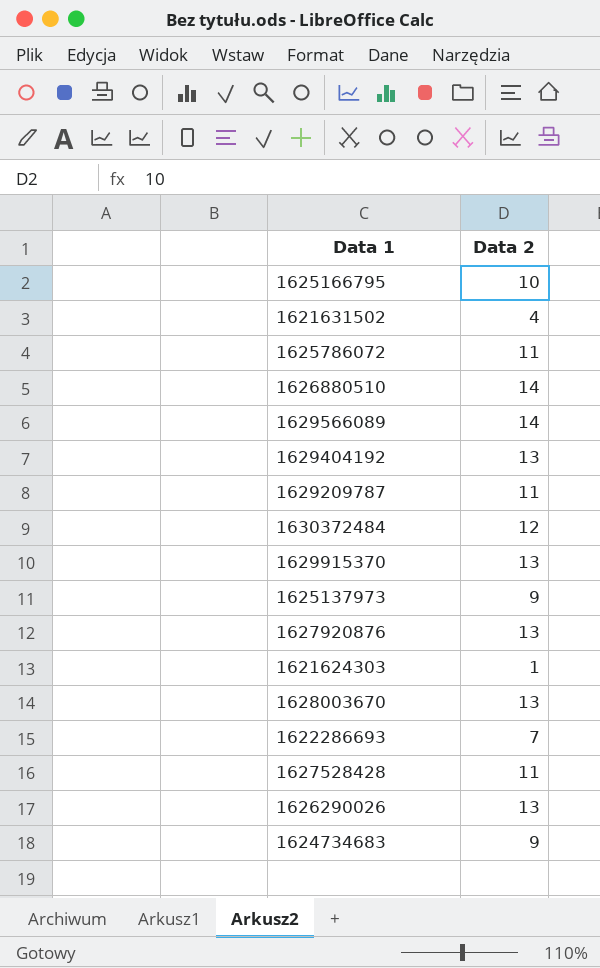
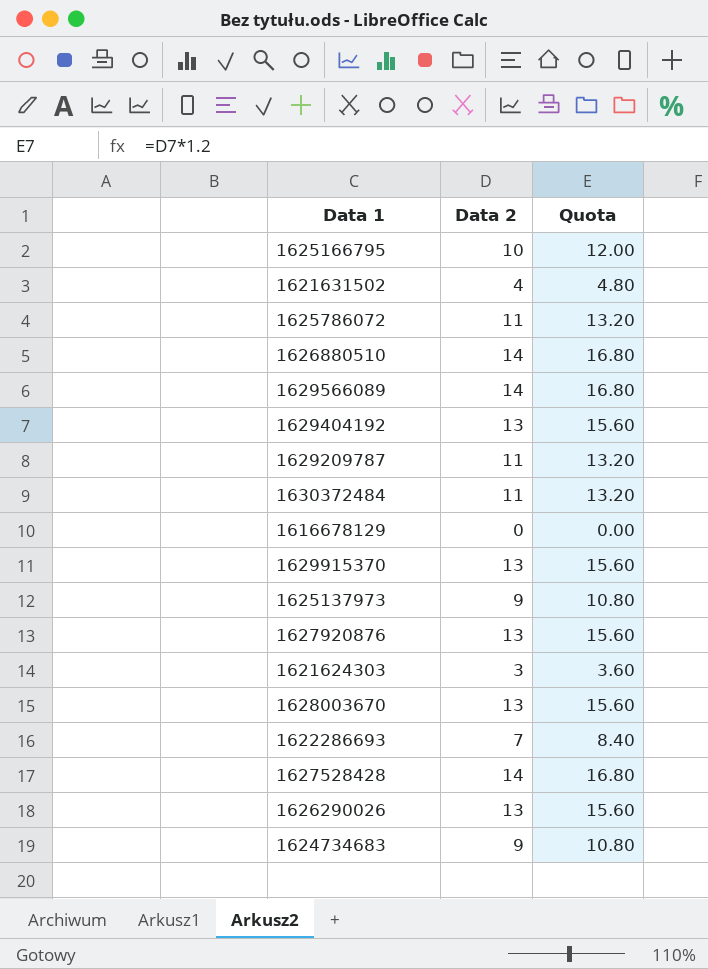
column Quota | formula: none -> [Data 2] * 1.2
1630372484 | Data 2: 12 -> 11
row 1616678129: none -> 0 | 0.00
1621624303 | Data 2: 1 -> 3
1627528428 | Data 2: 11 -> 14

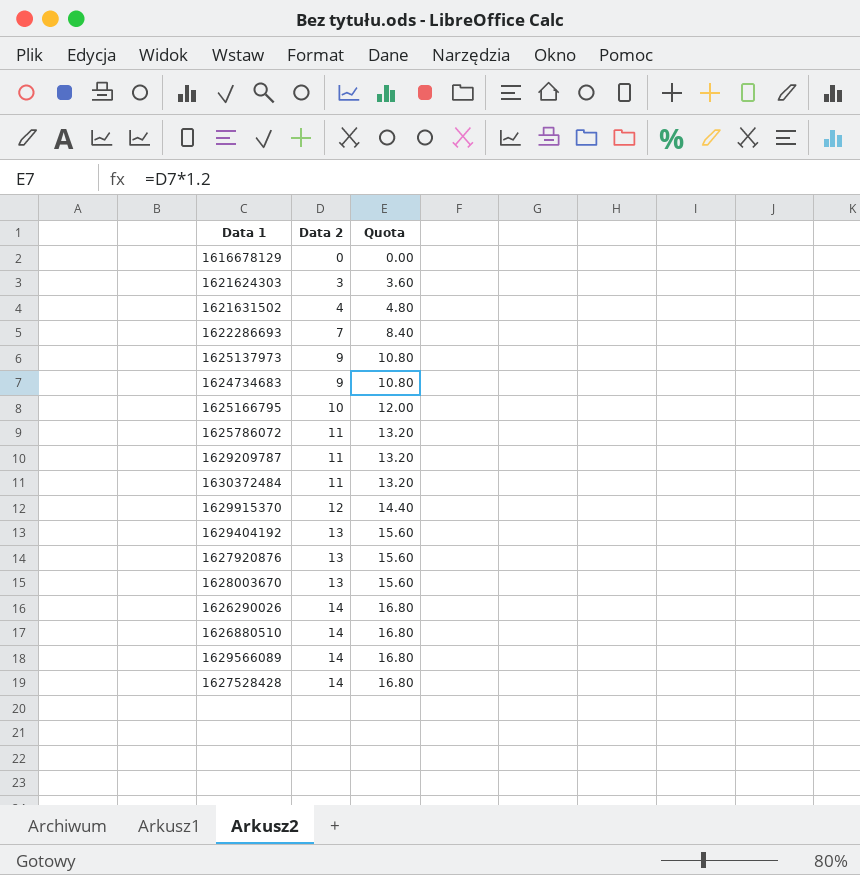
row order: none -> Data 2 ascending
1629915370 | Data 2: 13 -> 12
1629915370 | Quota: 15.60 -> 14.40
1626290026 | Data 2: 13 -> 14
1626290026 | Quota: 15.60 -> 16.80

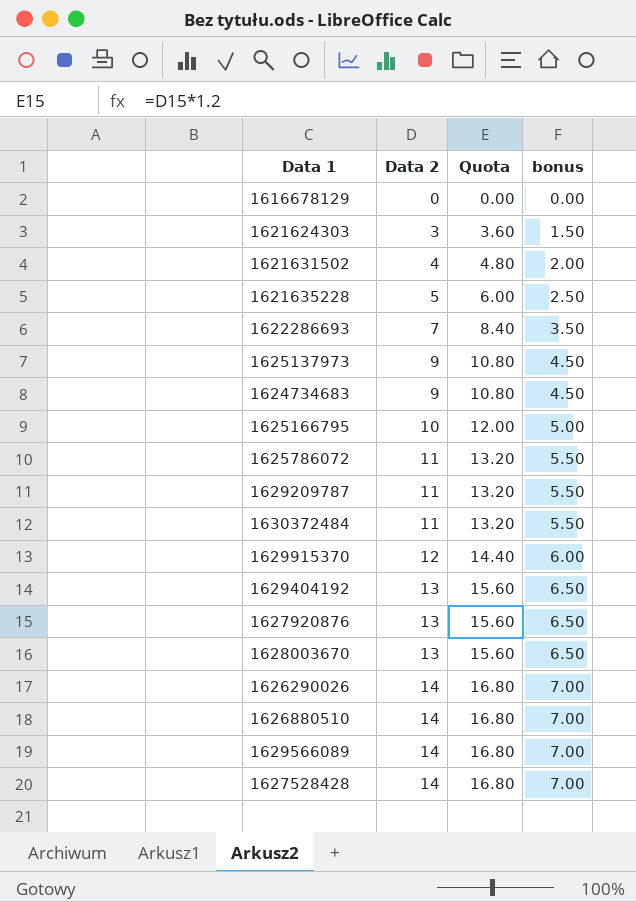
column bonus | formula: none -> [Data 2] * 0.5
row 1621635228: none -> 5 | 6.00 | 2.50

